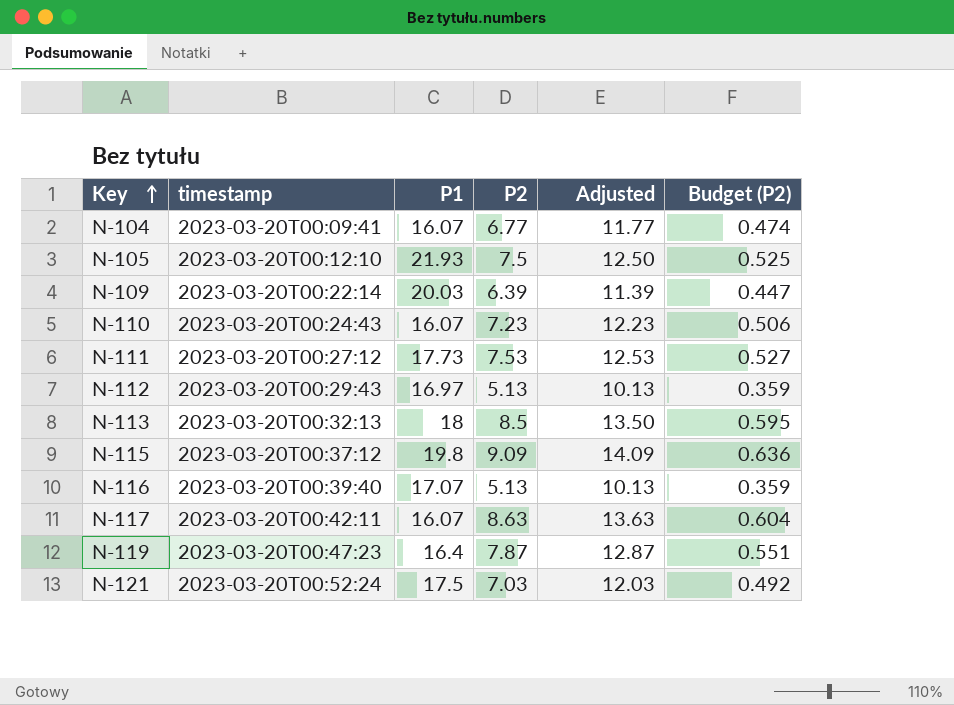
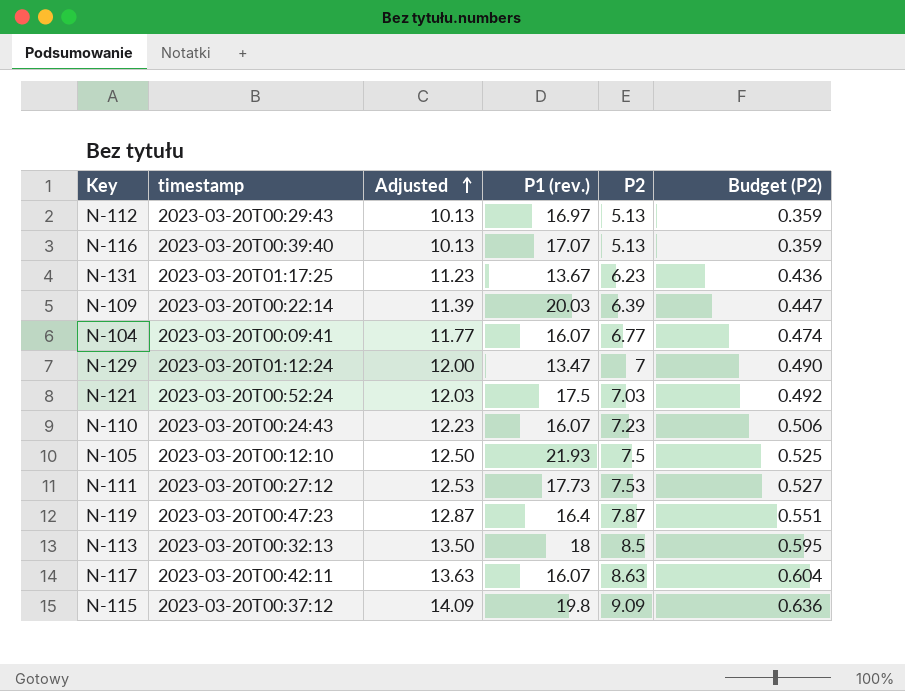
row order: Key ascending -> Adjusted ascending
column Adjusted | position: 5 -> 3
column name: P1 -> P1 (rev.)
row N-131: none -> 2023-03-20T01:17:25 | 11.23 | 13.67 | 6.23 | 0.436
row N-129: none -> 2023-03-20T01:12:24 | 12.00 | 13.47 | 7 | 0.490

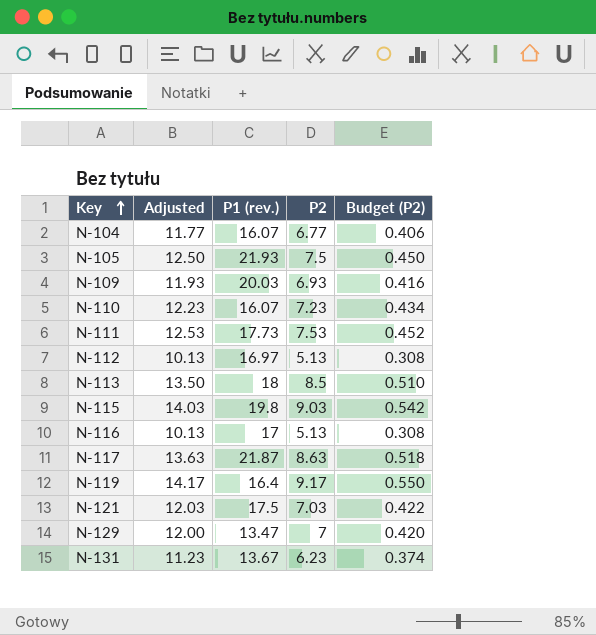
row order: Adjusted ascending -> Key ascending
column timestamp | position: 2 -> none
column Budget (P2) | formula: [P2] * 0.07 -> [P2] * 0.06
N-109 | Adjusted: 11.39 -> 11.93
N-109 | P2: 6.39 -> 6.93
N-115 | Adjusted: 14.09 -> 14.03
N-115 | P2: 9.09 -> 9.03
N-116 | P1 (rev.): 17.07 -> 17
N-117 | P1 (rev.): 16.07 -> 21.87
N-119 | Adjusted: 12.87 -> 14.17
N-119 | P2: 7.87 -> 9.17

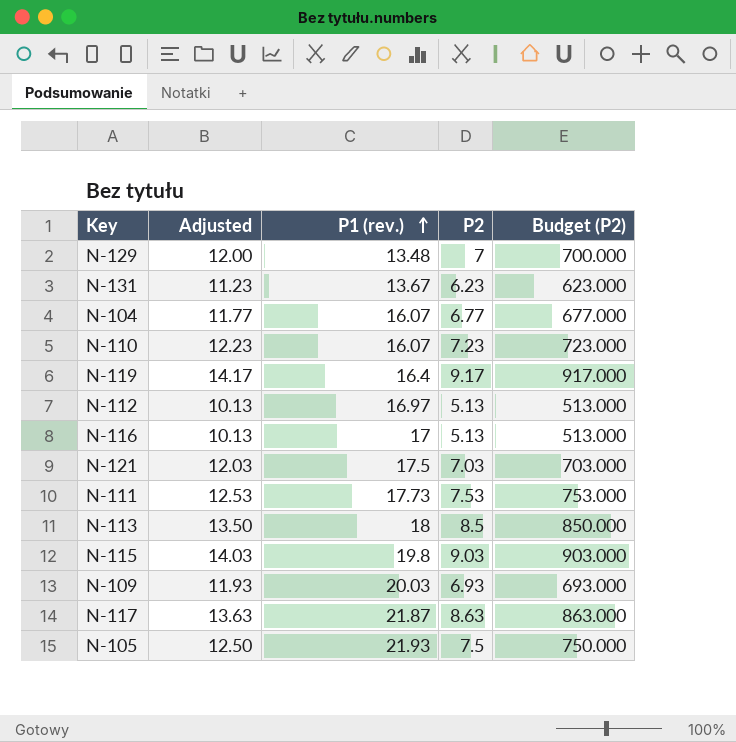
row order: Key ascending -> P1 (rev.) ascending
column Budget (P2) | formula: [P2] * 0.06 -> [P2] * 100
N-129 | P1 (rev.): 13.47 -> 13.48

